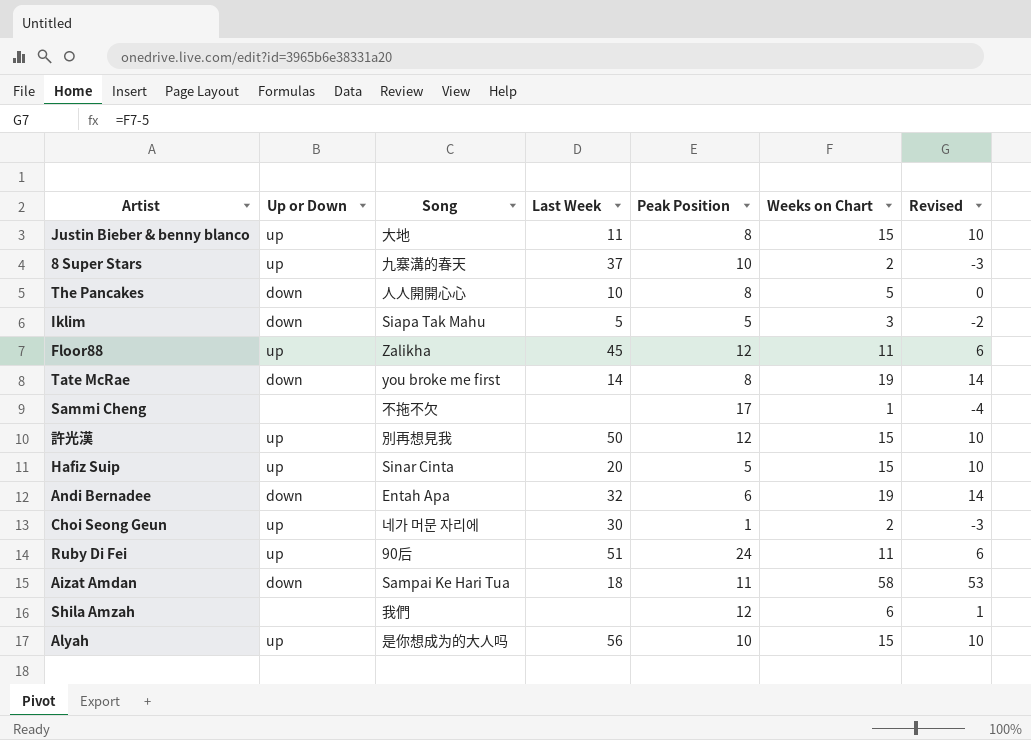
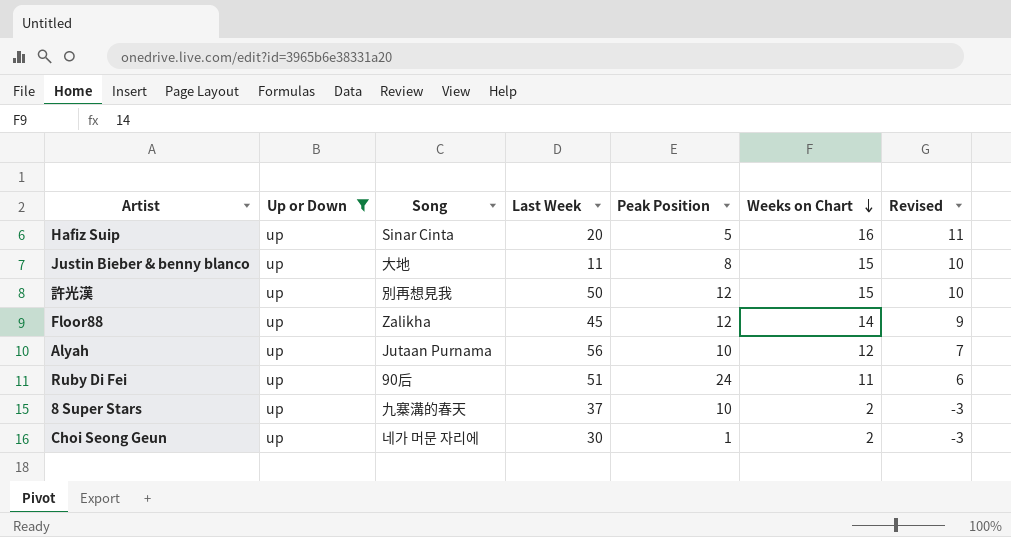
filter: none -> Up or Down = up
row order: none -> Weeks on Chart descending
Hafiz Suip | Weeks on Chart: 15 -> 16
Hafiz Suip | Revised: 10 -> 11
Floor88 | Weeks on Chart: 11 -> 14
Floor88 | Revised: 6 -> 9
Alyah | Song: 是你想成为的大人吗 -> Jutaan Purnama
Alyah | Weeks on Chart: 15 -> 12
Alyah | Revised: 10 -> 7

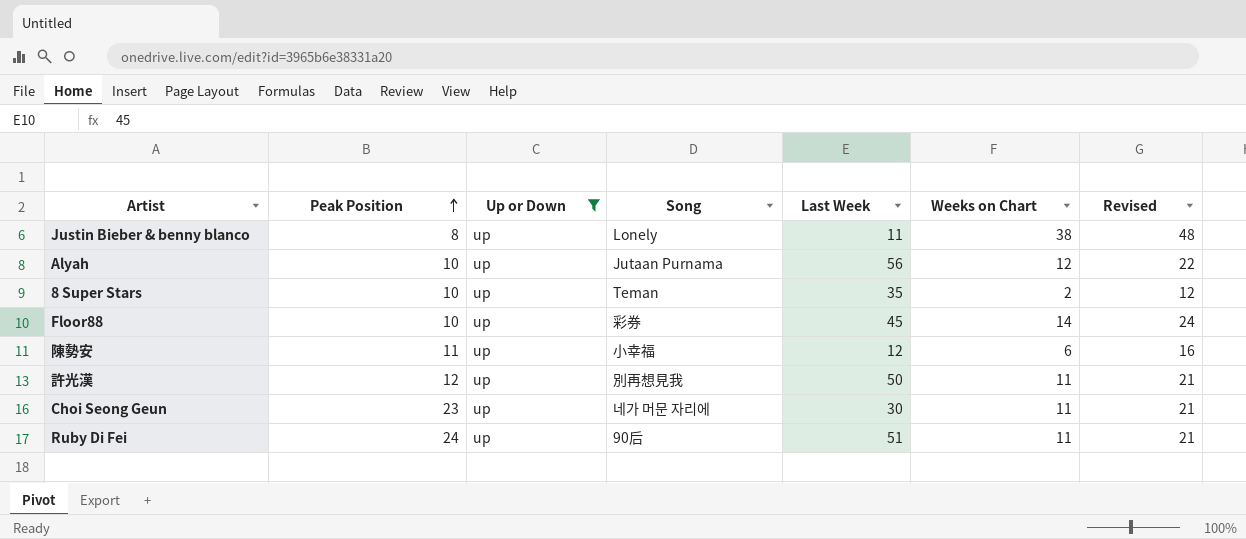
row order: Weeks on Chart descending -> Peak Position ascending
column Peak Position | position: 5 -> 2
column Revised | formula: [Weeks on Chart] - 5 -> [Weeks on Chart] + 10
row Hafiz Suip: up | Sinar Cinta | 20 | 5 | 16 | 11 -> none
Justin Bieber & benny blanco | Song: 大地 -> Lonely
Justin Bieber & benny blanco | Weeks on Chart: 15 -> 38
8 Super Stars | Song: 九寨溝的春天 -> Teman
8 Super Stars | Last Week: 37 -> 35
Floor88 | Peak Position: 12 -> 10
Floor88 | Song: Zalikha -> 彩券
row 陳勢安: none -> 11 | up | 小幸福 | 12 | 6 | 16
許光漢 | Weeks on Chart: 15 -> 11
Choi Seong Geun | Peak Position: 1 -> 23
Choi Seong Geun | Weeks on Chart: 2 -> 11

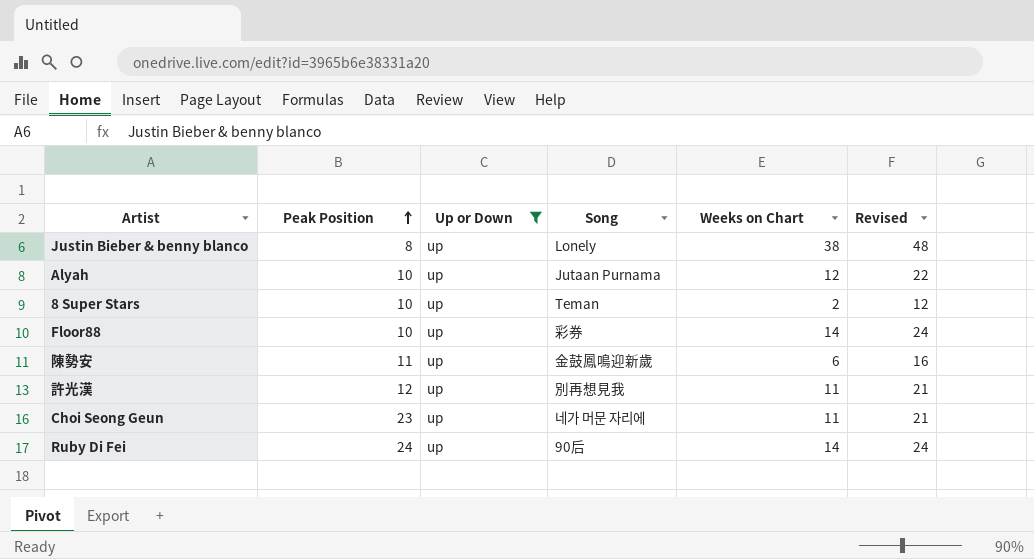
column Last Week | position: 5 -> none
陳勢安 | Song: 小幸福 -> 金鼓鳳鳴迎新歲
Ruby Di Fei | Weeks on Chart: 11 -> 14
Ruby Di Fei | Revised: 21 -> 24

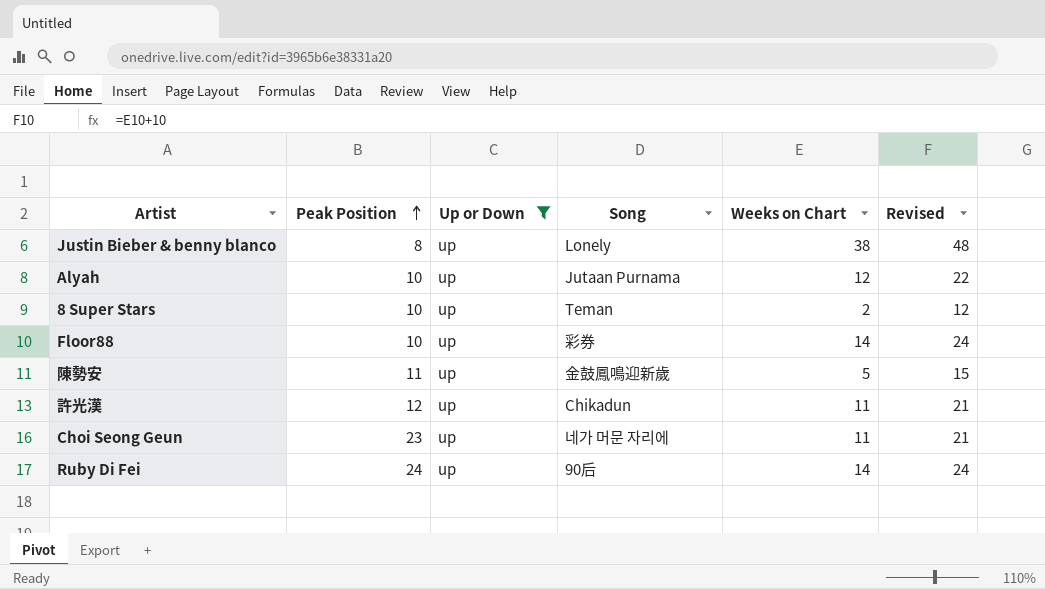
陳勢安 | Weeks on Chart: 6 -> 5
陳勢安 | Revised: 16 -> 15
許光漢 | Song: 別再想見我 -> Chikadun

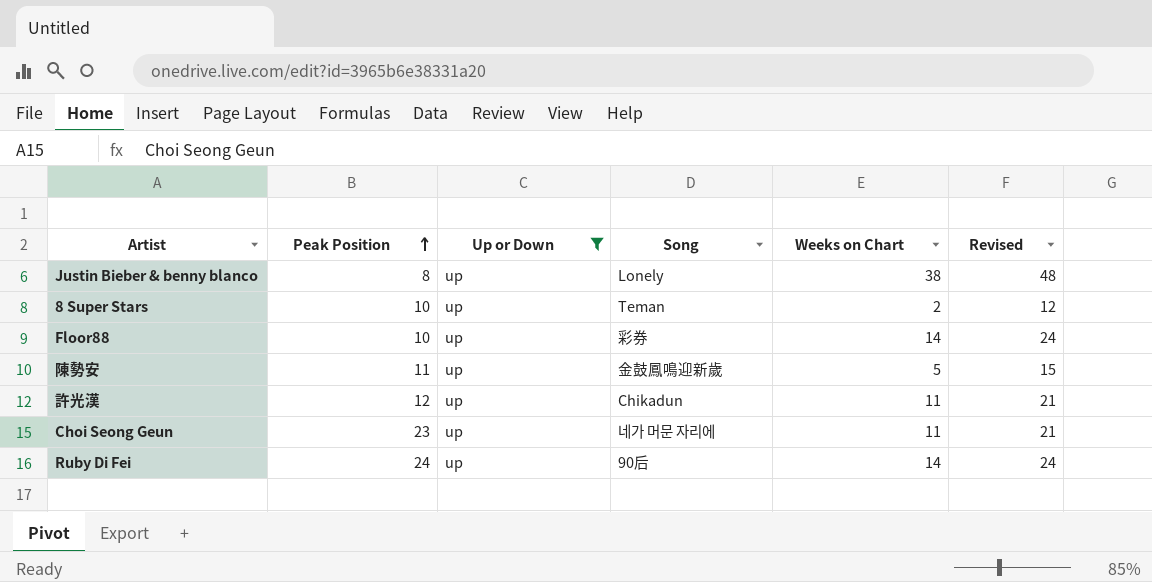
row Alyah: 10 | up | Jutaan Purnama | 12 | 22 -> none

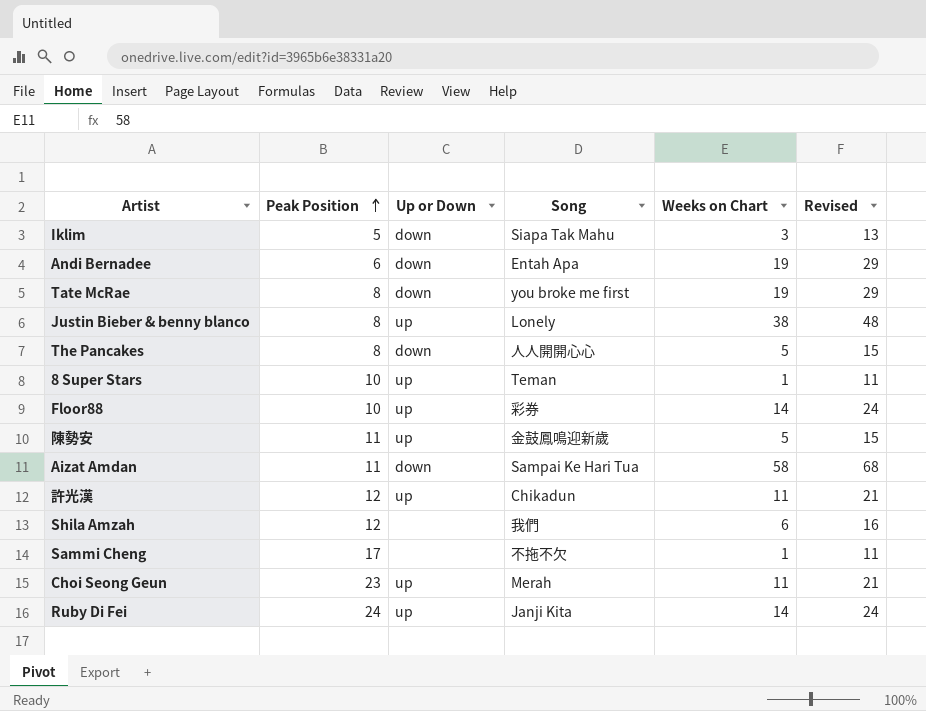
filter: Up or Down = up -> none
8 Super Stars | Weeks on Chart: 2 -> 1
8 Super Stars | Revised: 12 -> 11
Choi Seong Geun | Song: 네가 머문 자리에 -> Merah
Ruby Di Fei | Song: 90后 -> Janji Kita

